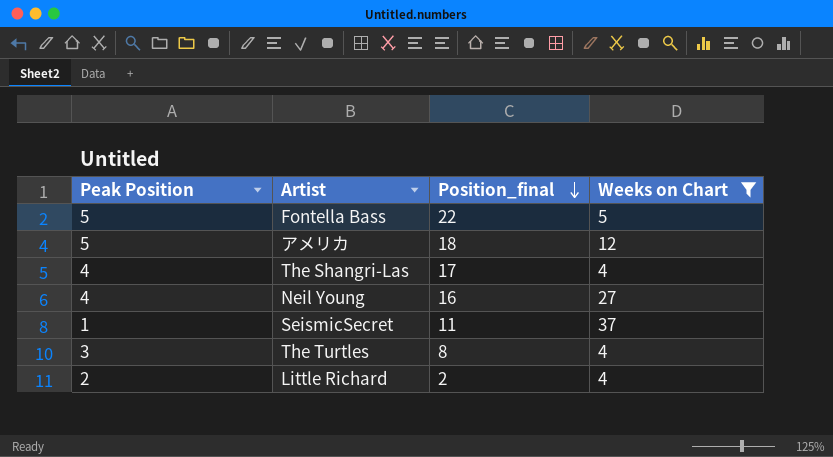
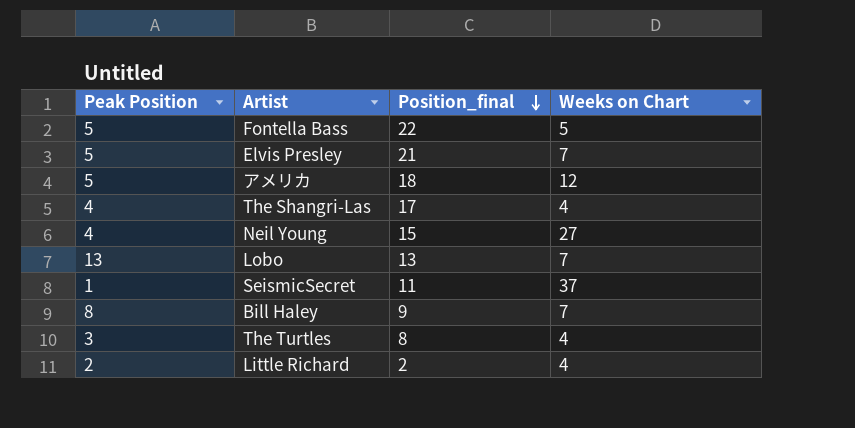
filter: Weeks on Chart != 7 -> none
Neil Young | Position_final: 16 -> 15

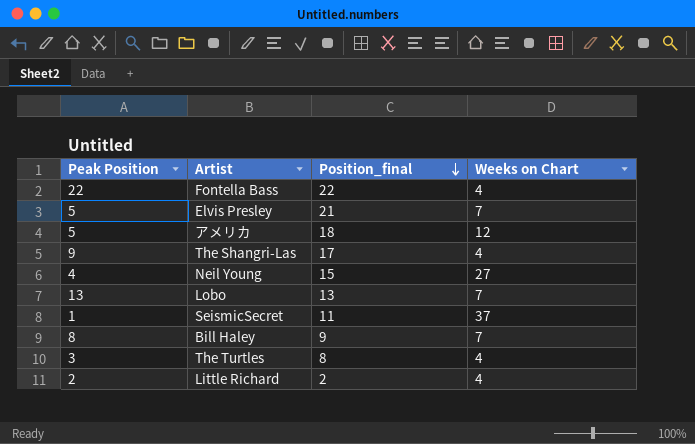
Fontella Bass | Peak Position: 5 -> 22
Fontella Bass | Weeks on Chart: 5 -> 4
The Shangri-Las | Peak Position: 4 -> 9

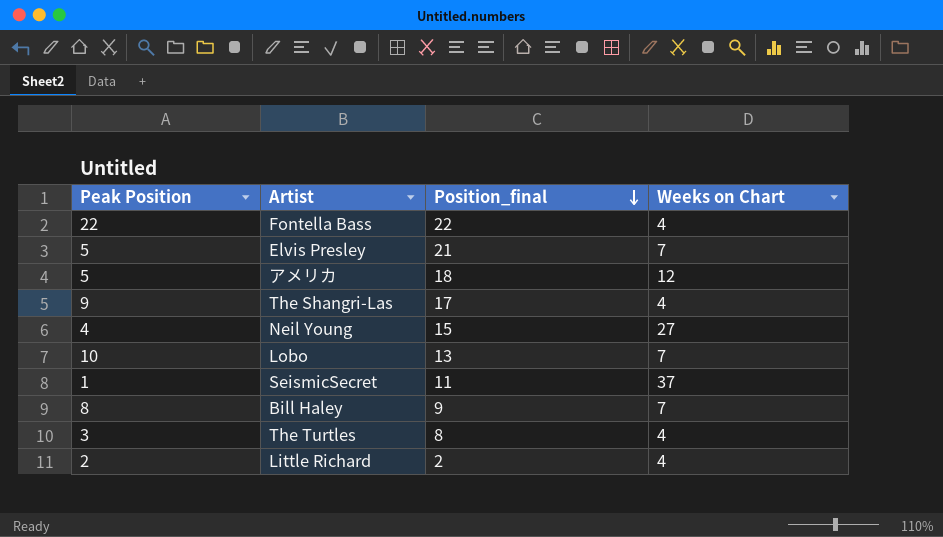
Lobo | Peak Position: 13 -> 10

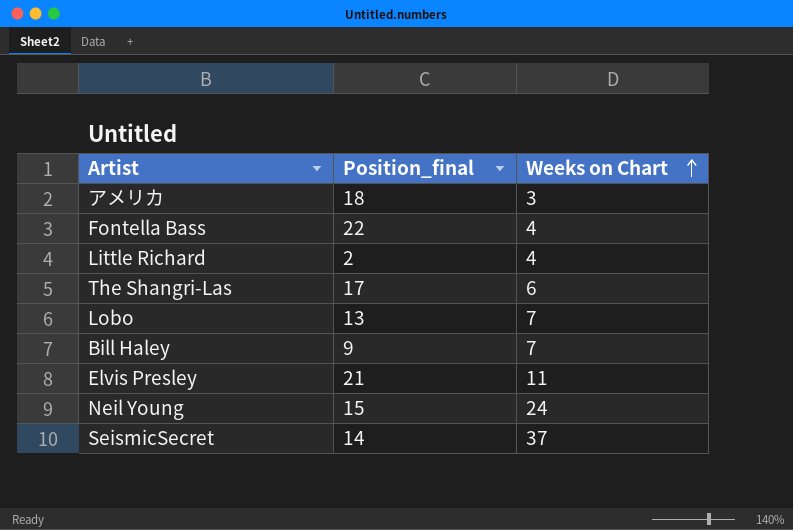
row order: Position_final descending -> Weeks on Chart ascending
column Peak Position | position: 1 -> none
row The Turtles: 3 | 8 | 4 -> none
アメリカ | Weeks on Chart: 12 -> 3
The Shangri-Las | Weeks on Chart: 4 -> 6
Elvis Presley | Weeks on Chart: 7 -> 11
Neil Young | Weeks on Chart: 27 -> 24
SeismicSecret | Position_final: 11 -> 14

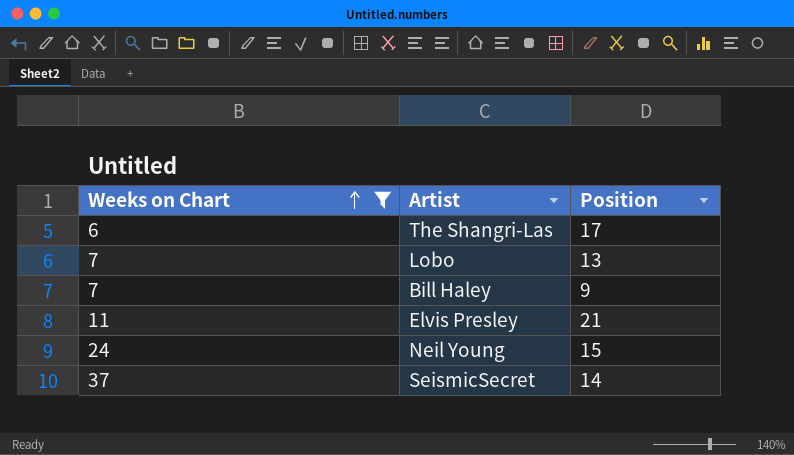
filter: none -> Weeks on Chart >= 6
column Weeks on Chart | position: 3 -> 1
column name: Position_final -> Position

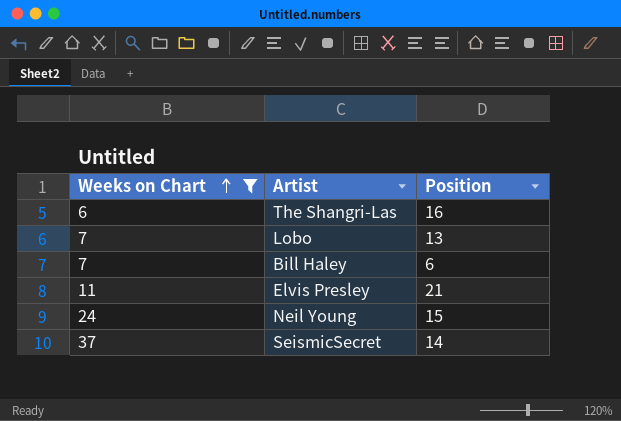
The Shangri-Las | Position: 17 -> 16
Bill Haley | Position: 9 -> 6

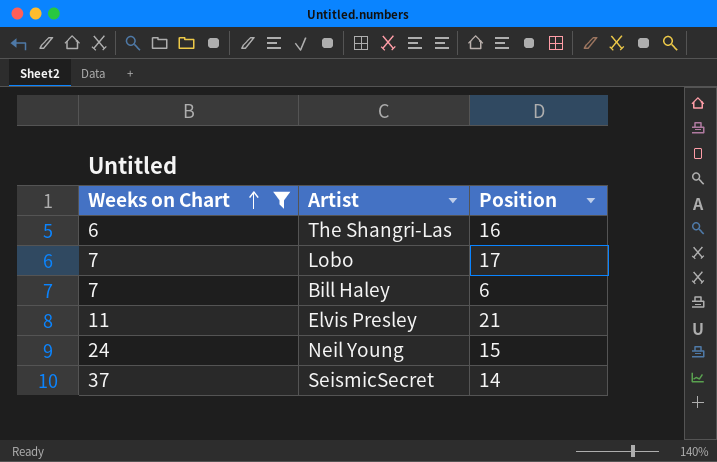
Lobo | Position: 13 -> 17

